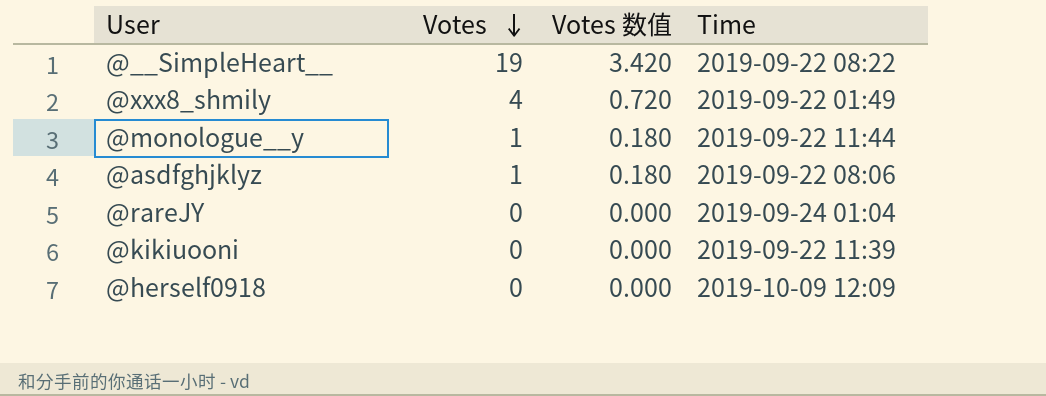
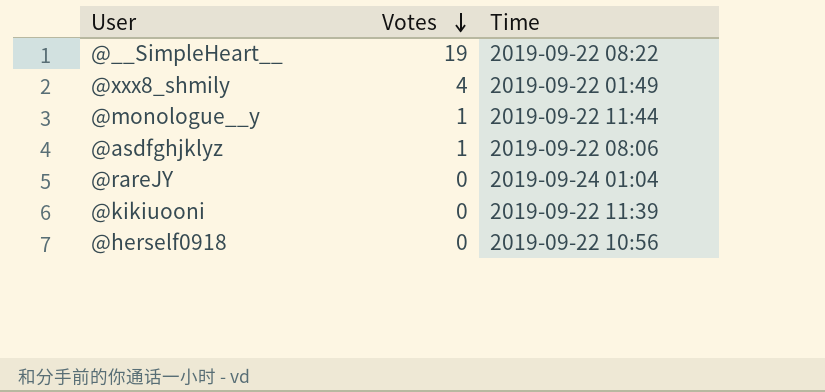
column Votes 数值 | formula: [Votes] * 0.18 -> none
@herself0918 | Time: 2019-10-09 12:09 -> 2019-09-22 10:56

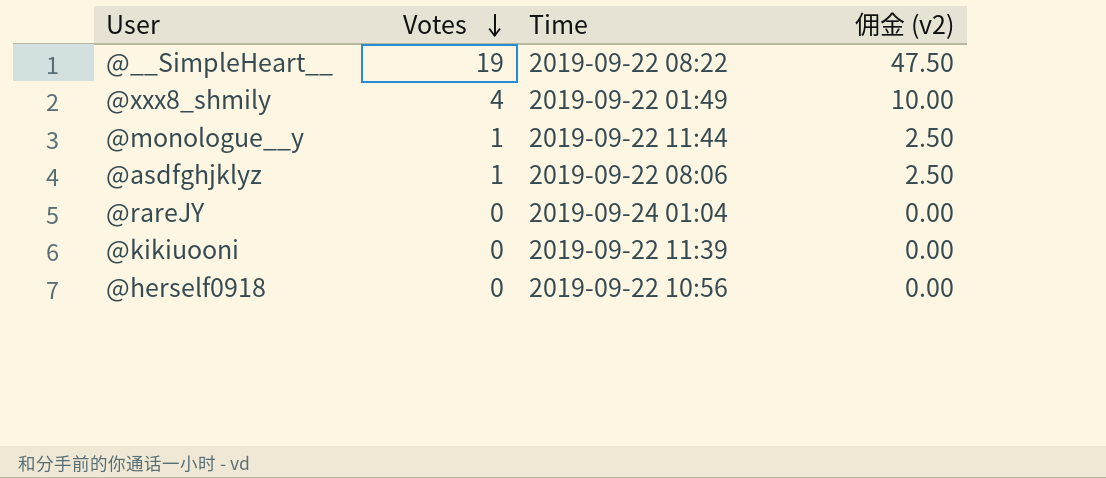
column 佣金 (v2) | formula: none -> [Votes] * 2.5

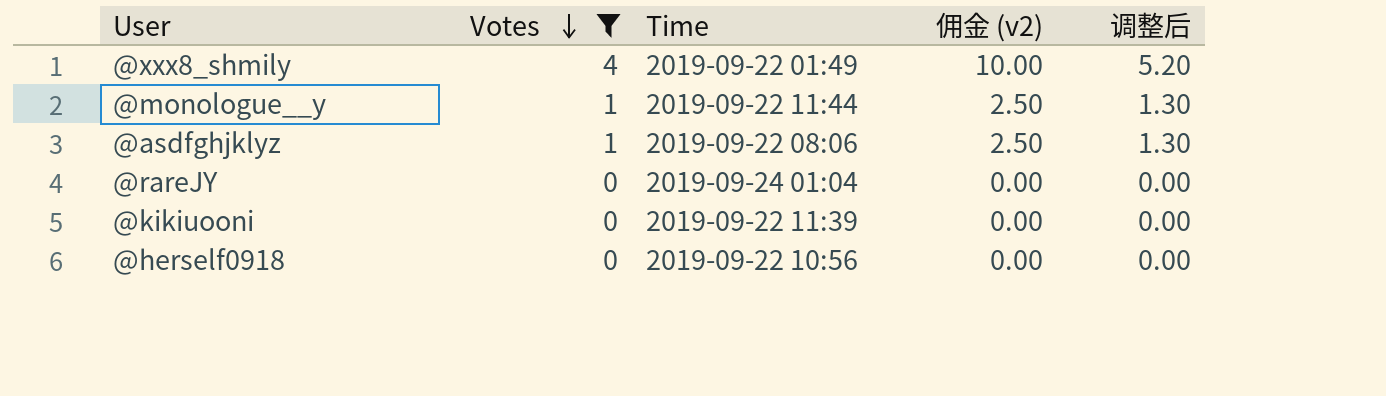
filter: none -> Votes != 19
column 调整后 | formula: none -> [Votes] * 1.3

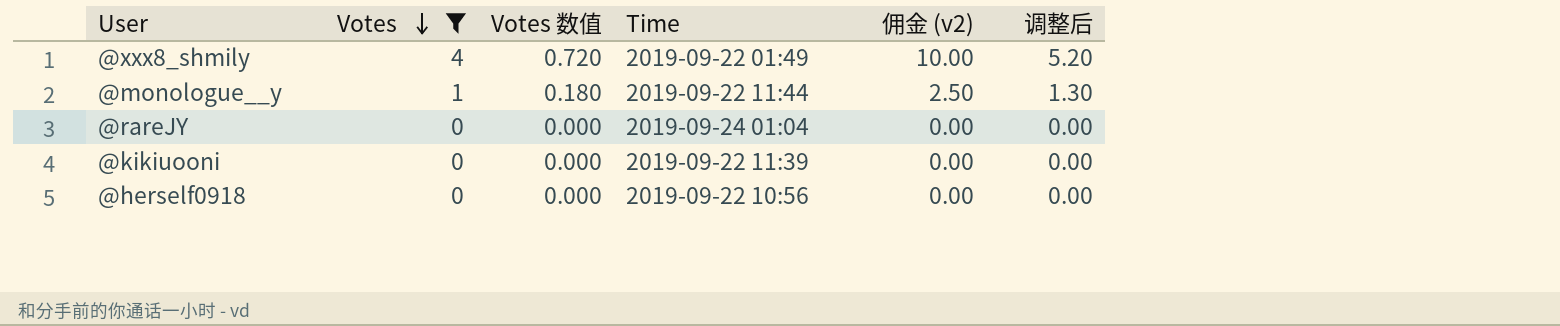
column Votes 数值 | formula: none -> [Votes] * 0.18
row @asdfghjklyz: 1 | 2019-09-22 08:06 | 2.50 | 1.30 -> none

